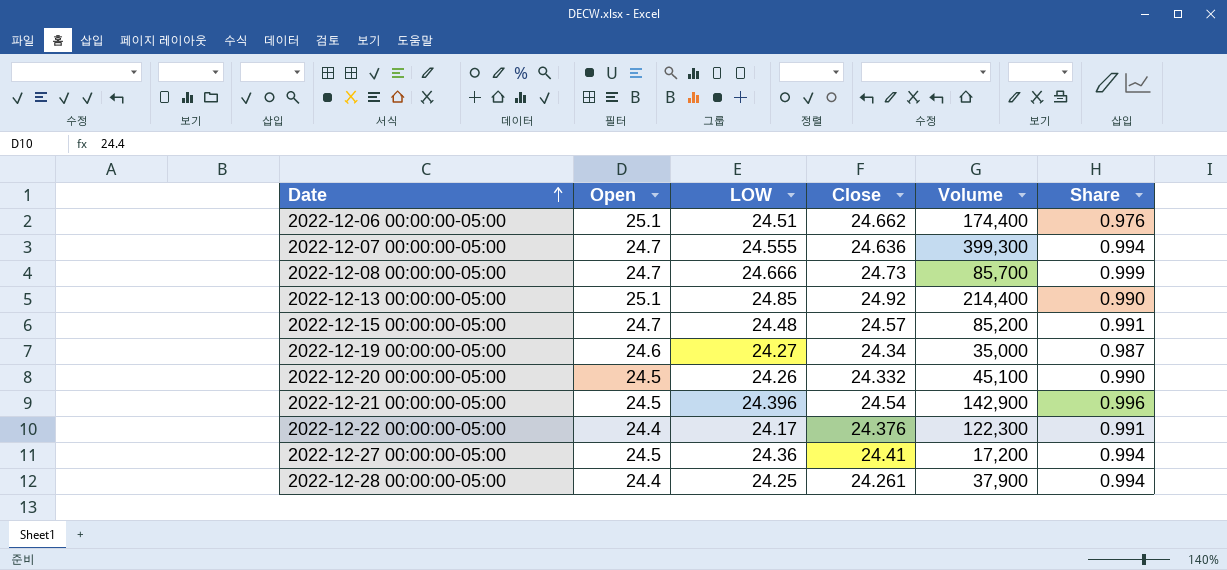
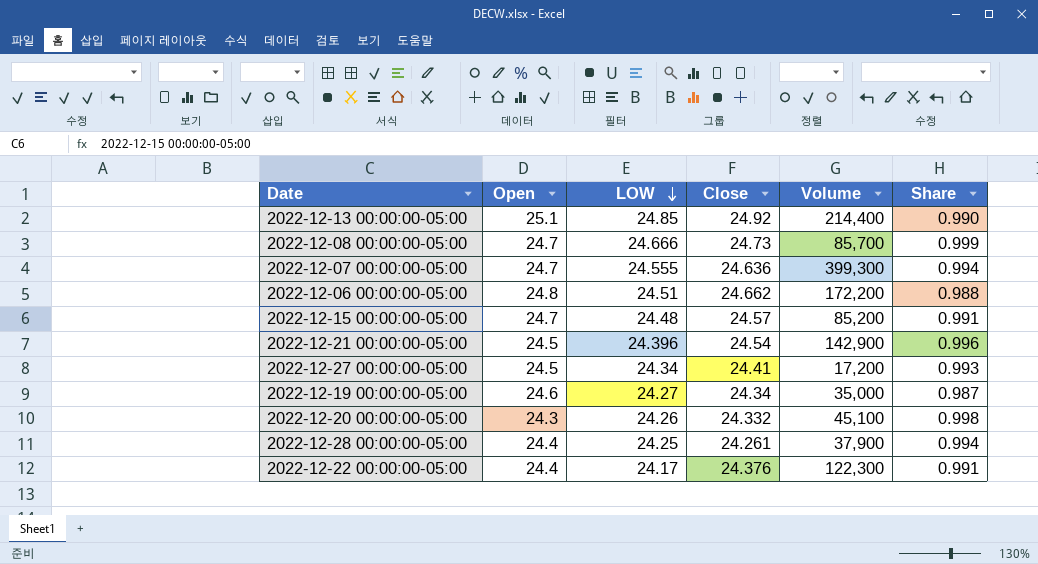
row order: Date ascending -> LOW descending
2022-12-06 00:00:00-05:00 | Open: 25.1 -> 24.8
2022-12-06 00:00:00-05:00 | Volume: 174,400 -> 172,200
2022-12-06 00:00:00-05:00 | Share: 0.976 -> 0.988
2022-12-27 00:00:00-05:00 | LOW: 24.36 -> 24.34
2022-12-27 00:00:00-05:00 | Share: 0.994 -> 0.993
2022-12-20 00:00:00-05:00 | Open: 24.5 -> 24.3
2022-12-20 00:00:00-05:00 | Share: 0.990 -> 0.998

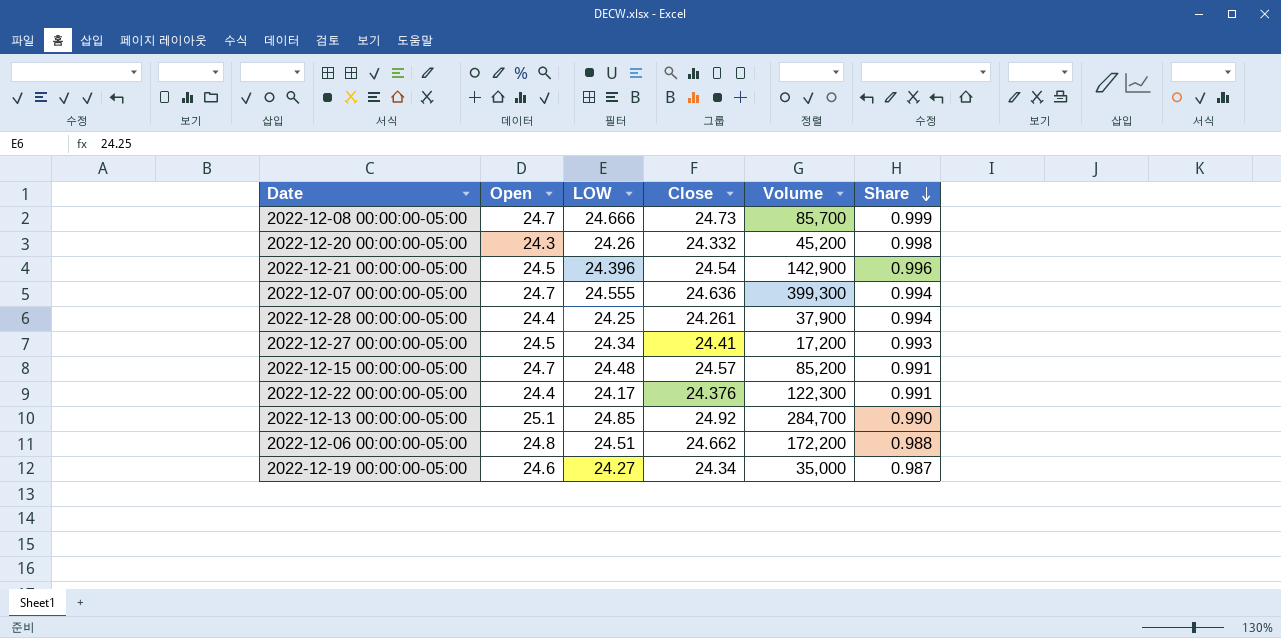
row order: LOW descending -> Share descending
2022-12-20 00:00:00-05:00 | Volume: 45,100 -> 45,200
2022-12-13 00:00:00-05:00 | Volume: 214,400 -> 284,700

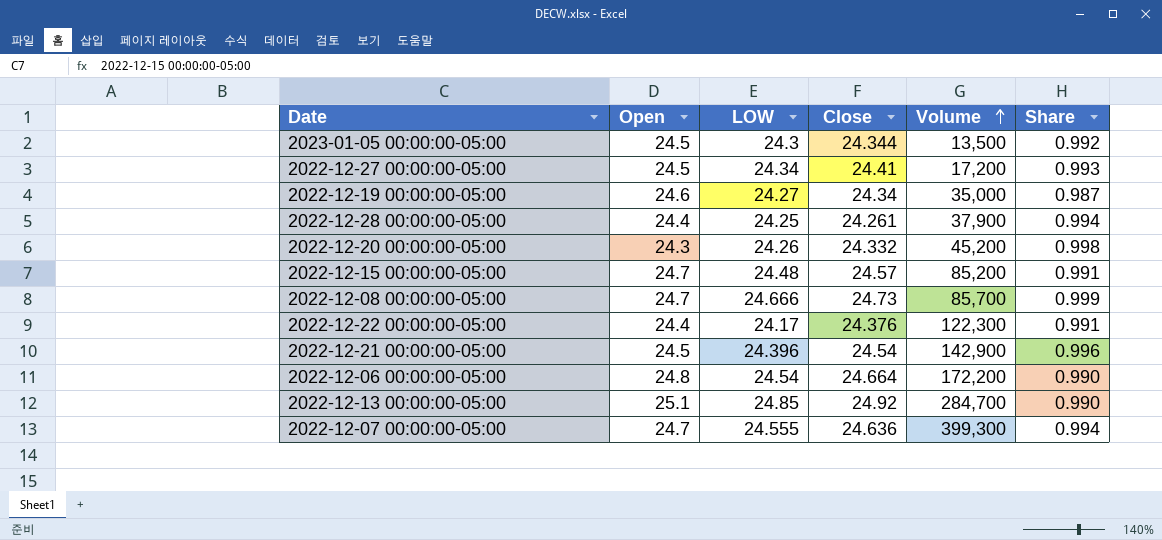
row order: Share descending -> Volume ascending
row 2023-01-05 00:00:00-05:00: none -> 24.5 | 24.3 | 24.344 | 13,500 | 0.992
2022-12-06 00:00:00-05:00 | LOW: 24.51 -> 24.54
2022-12-06 00:00:00-05:00 | Close: 24.662 -> 24.664
2022-12-06 00:00:00-05:00 | Share: 0.988 -> 0.990

